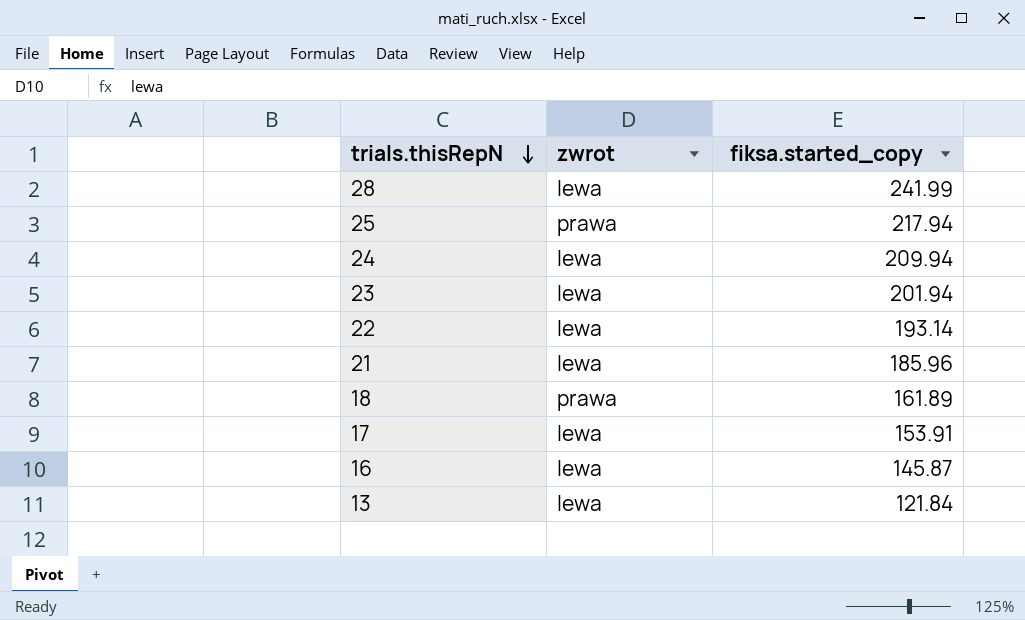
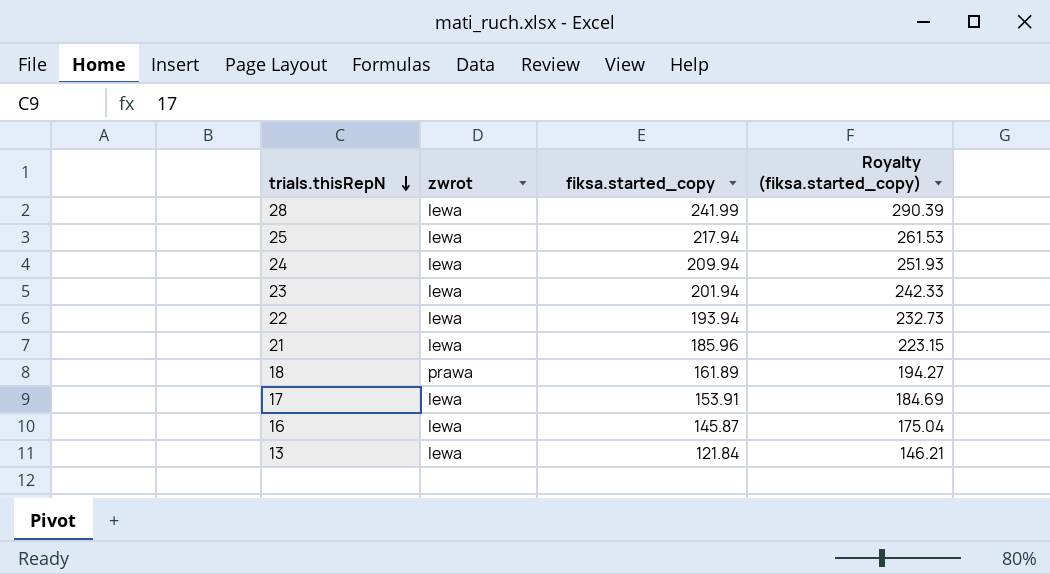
column Royalty (fiksa.started_copy) | formula: none -> [fiksa.started_copy] * 1.2
25 | zwrot: prawa -> lewa
22 | fiksa.started_copy: 193.14 -> 193.94

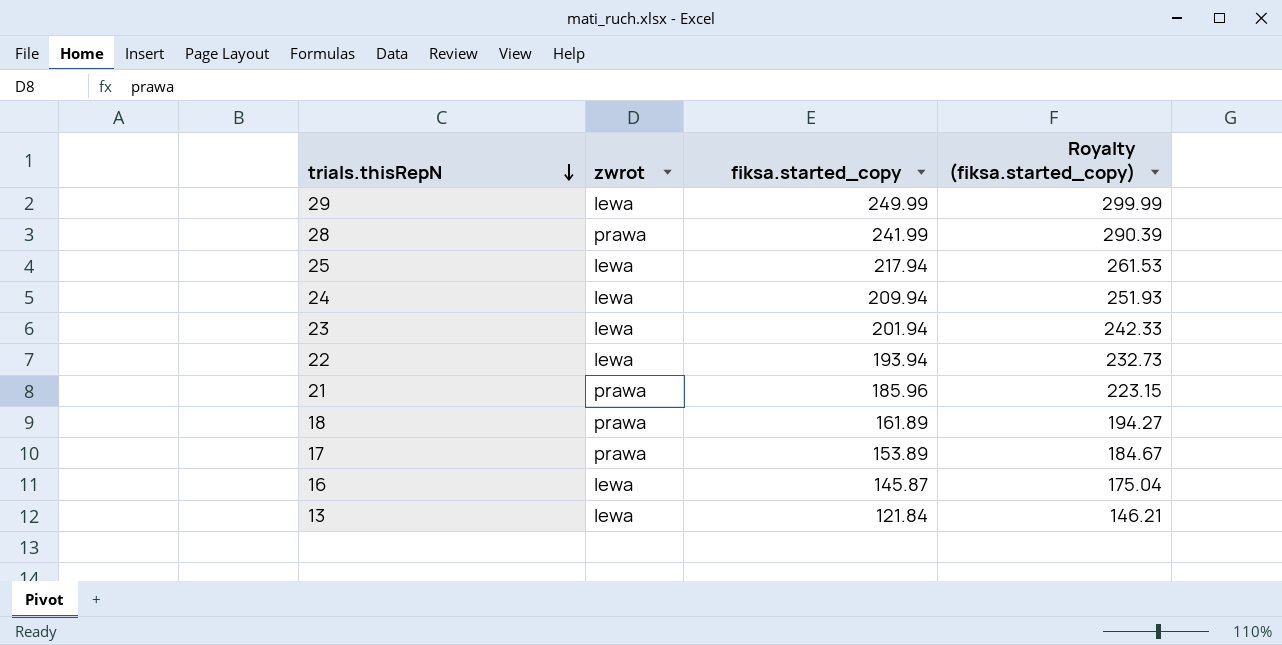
row 29: none -> lewa | 249.99 | 299.99
28 | zwrot: lewa -> prawa
21 | zwrot: lewa -> prawa
17 | zwrot: lewa -> prawa
17 | fiksa.started_copy: 153.91 -> 153.89
17 | Royalty (fiksa.started_copy): 184.69 -> 184.67

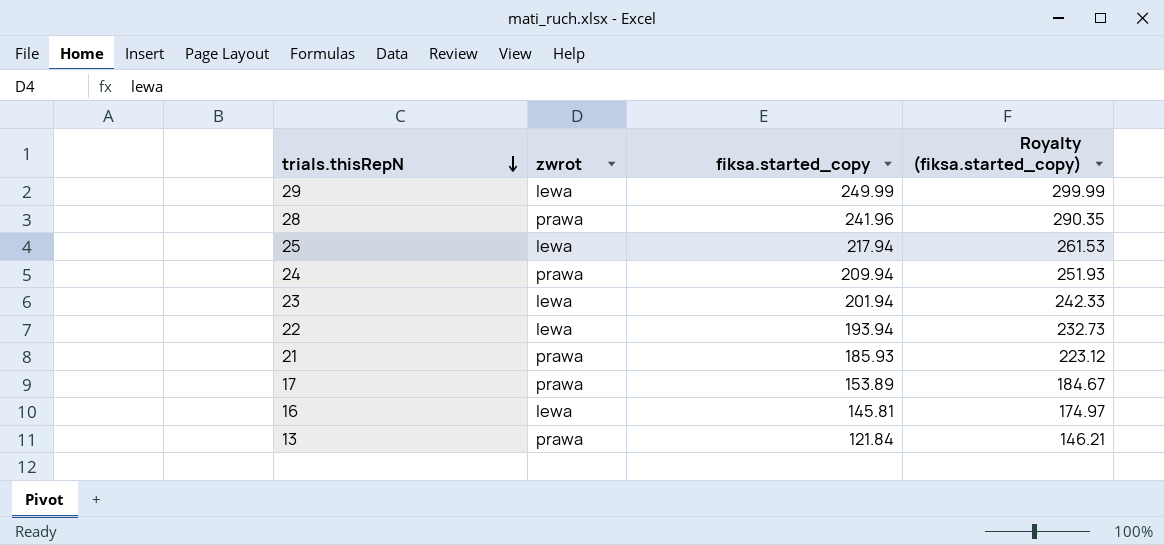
row 18: prawa | 161.89 | 194.27 -> none
28 | fiksa.started_copy: 241.99 -> 241.96
28 | Royalty (fiksa.started_copy): 290.39 -> 290.35
24 | zwrot: lewa -> prawa
21 | fiksa.started_copy: 185.96 -> 185.93
21 | Royalty (fiksa.started_copy): 223.15 -> 223.12
16 | fiksa.started_copy: 145.87 -> 145.81
16 | Royalty (fiksa.started_copy): 175.04 -> 174.97
13 | zwrot: lewa -> prawa

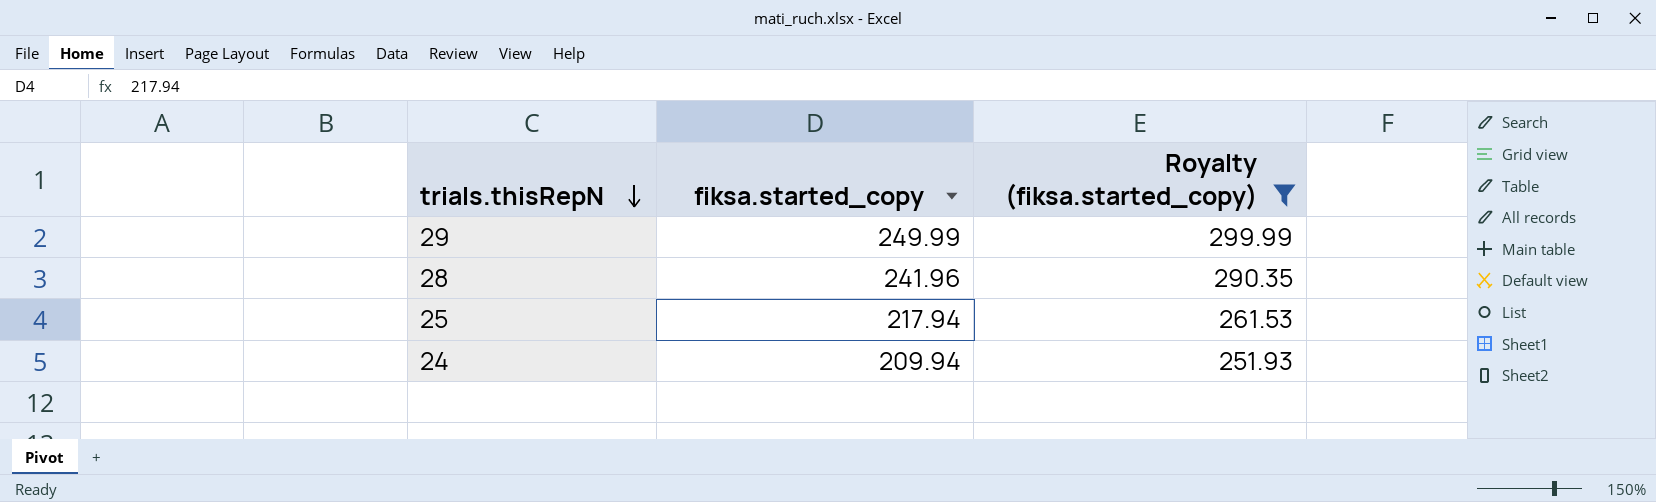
filter: none -> Royalty (fiksa.started_copy) >= 251.93
column zwrot | position: 2 -> none

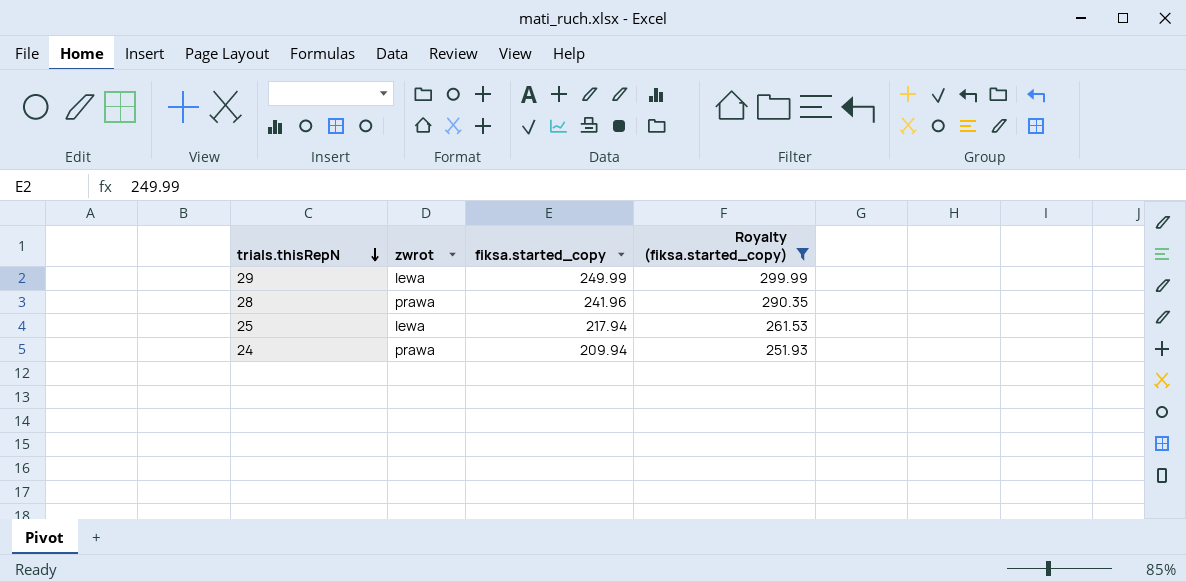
column zwrot | position: none -> 2

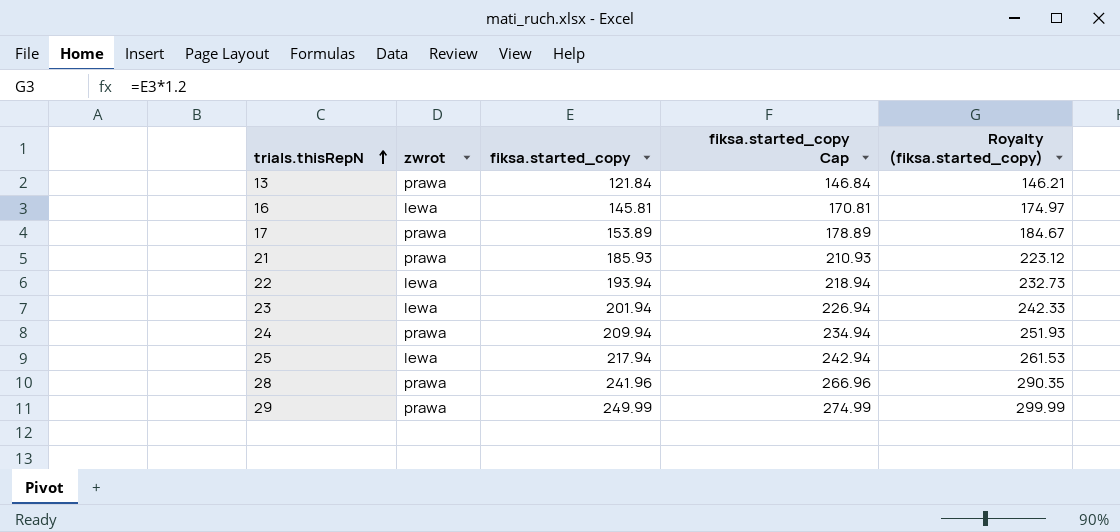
filter: Royalty (fiksa.started_copy) >= 251.93 -> none
row order: trials.thisRepN descending -> trials.thisRepN ascending
column fiksa.started_copy Cap | formula: none -> [fiksa.started_copy] + 25
29 | zwrot: lewa -> prawa

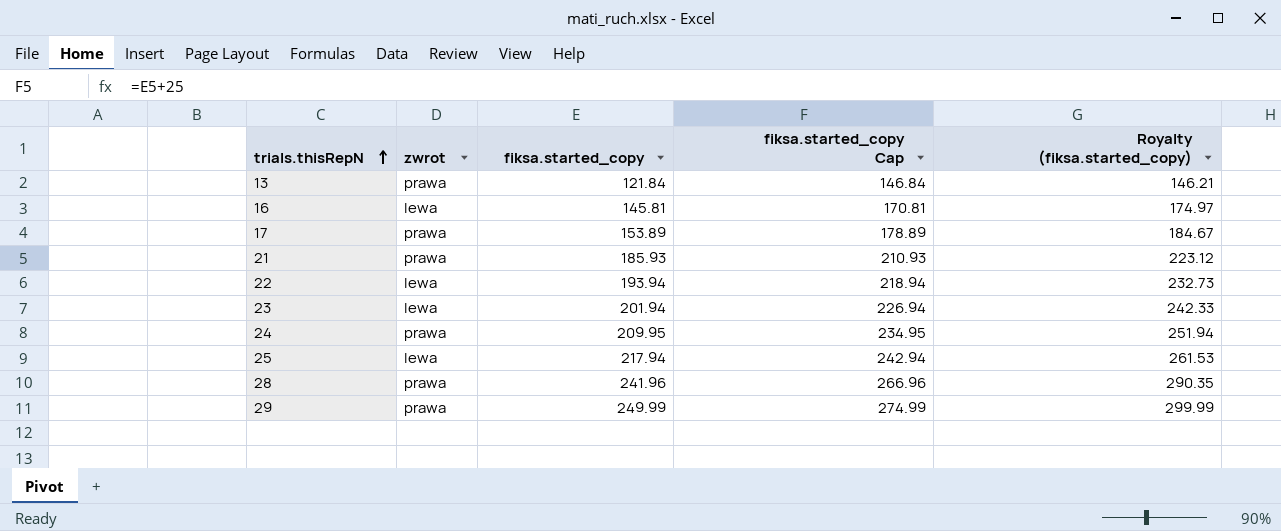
24 | fiksa.started_copy: 209.94 -> 209.95
24 | fiksa.started_copy Cap: 234.94 -> 234.95
24 | Royalty (fiksa.started_copy): 251.93 -> 251.94

